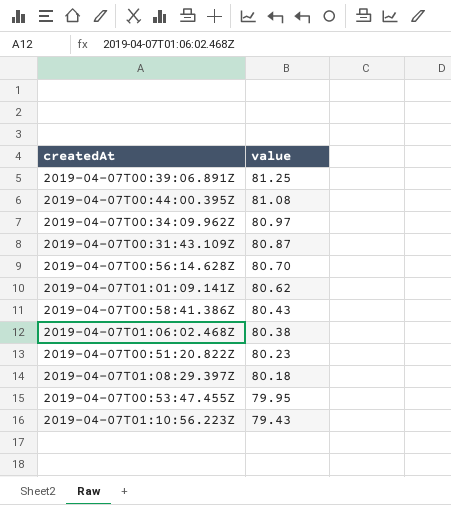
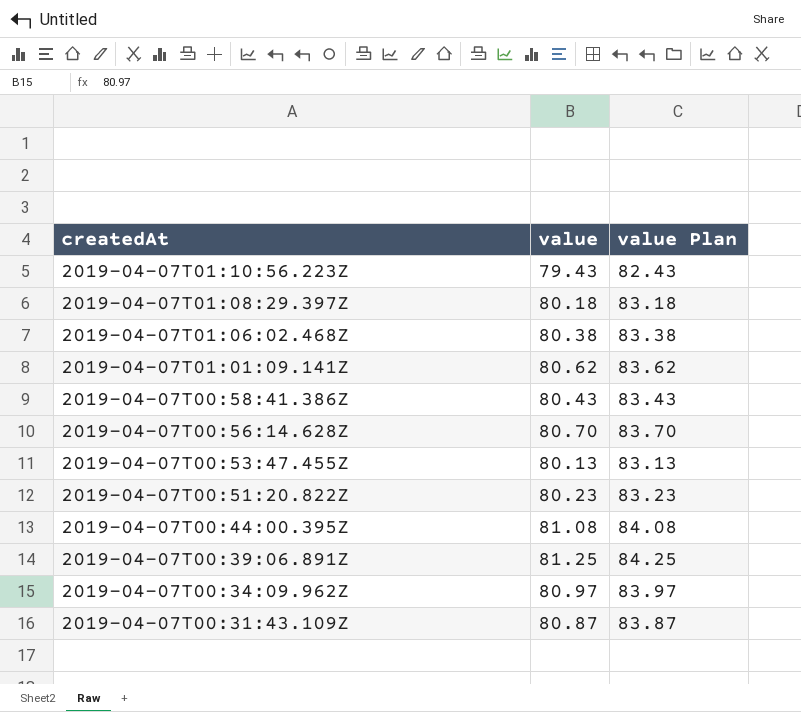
row order: value descending -> createdAt descending
column value Plan | formula: none -> [value] + 3
2019-04-07T00:53:47.455Z | value: 79.95 -> 80.13

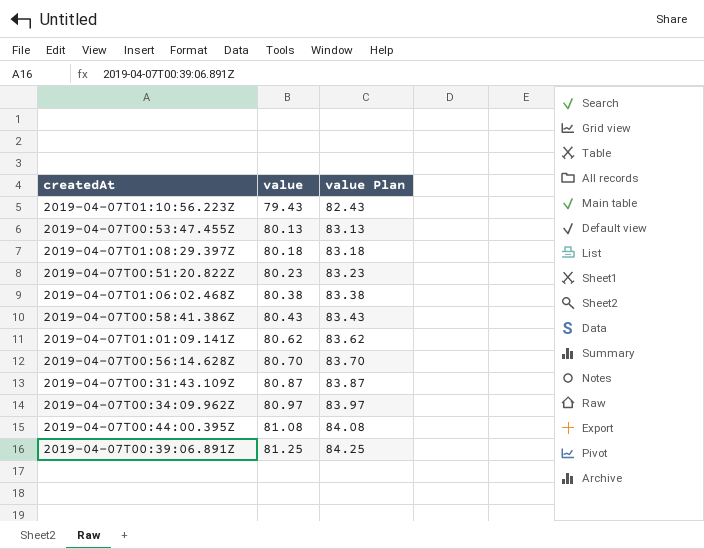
row order: createdAt descending -> value ascending

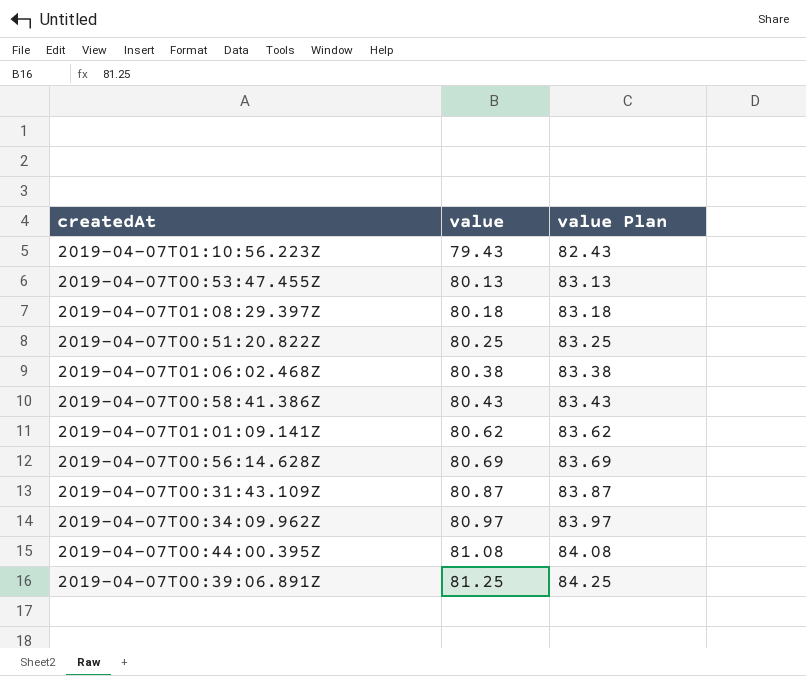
2019-04-07T00:51:20.822Z | value: 80.23 -> 80.25
2019-04-07T00:51:20.822Z | value Plan: 83.23 -> 83.25
2019-04-07T00:56:14.628Z | value: 80.70 -> 80.69
2019-04-07T00:56:14.628Z | value Plan: 83.70 -> 83.69

